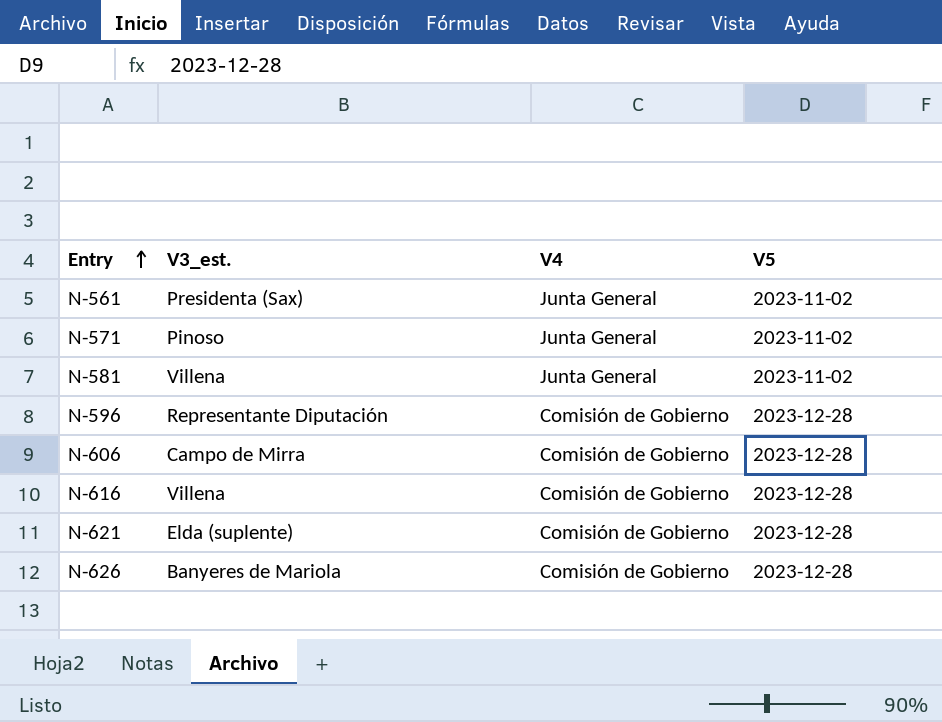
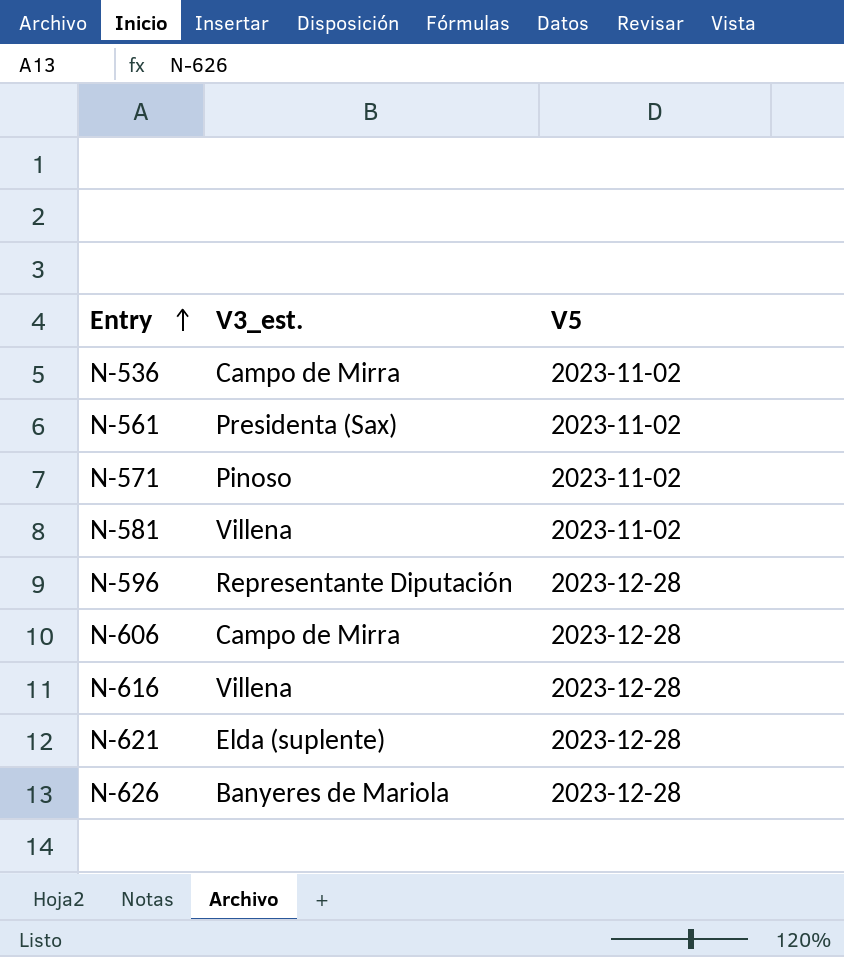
column V4 | position: 3 -> none
row N-536: none -> Campo de Mirra | 2023-11-02

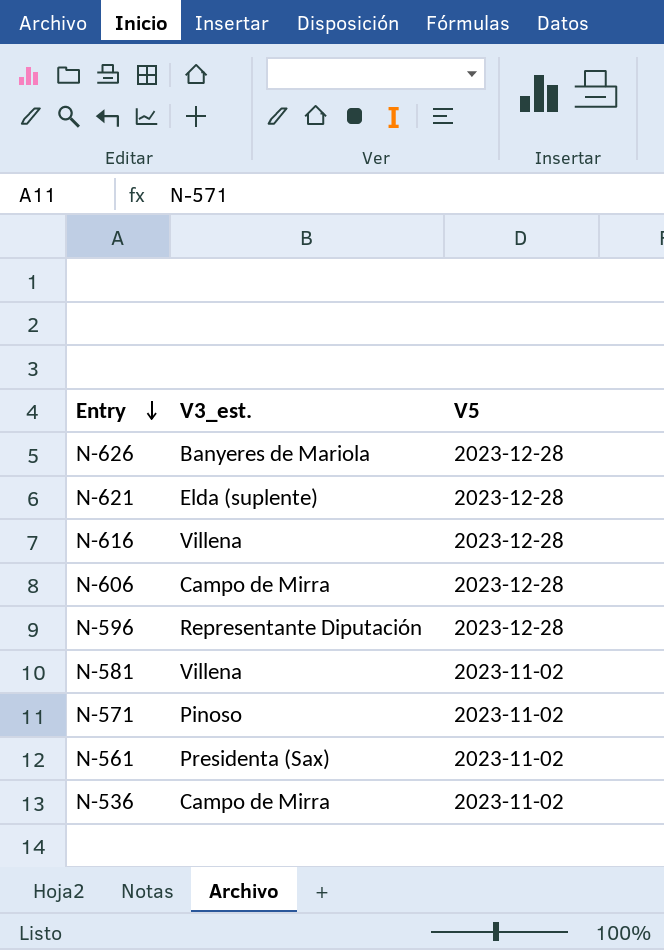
row order: Entry ascending -> Entry descending

